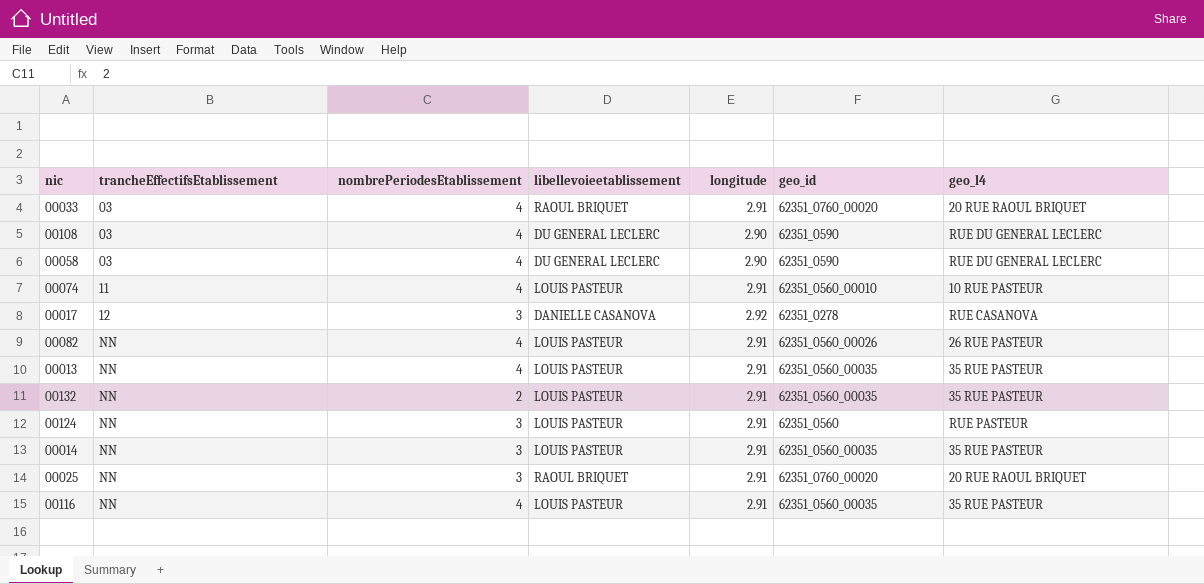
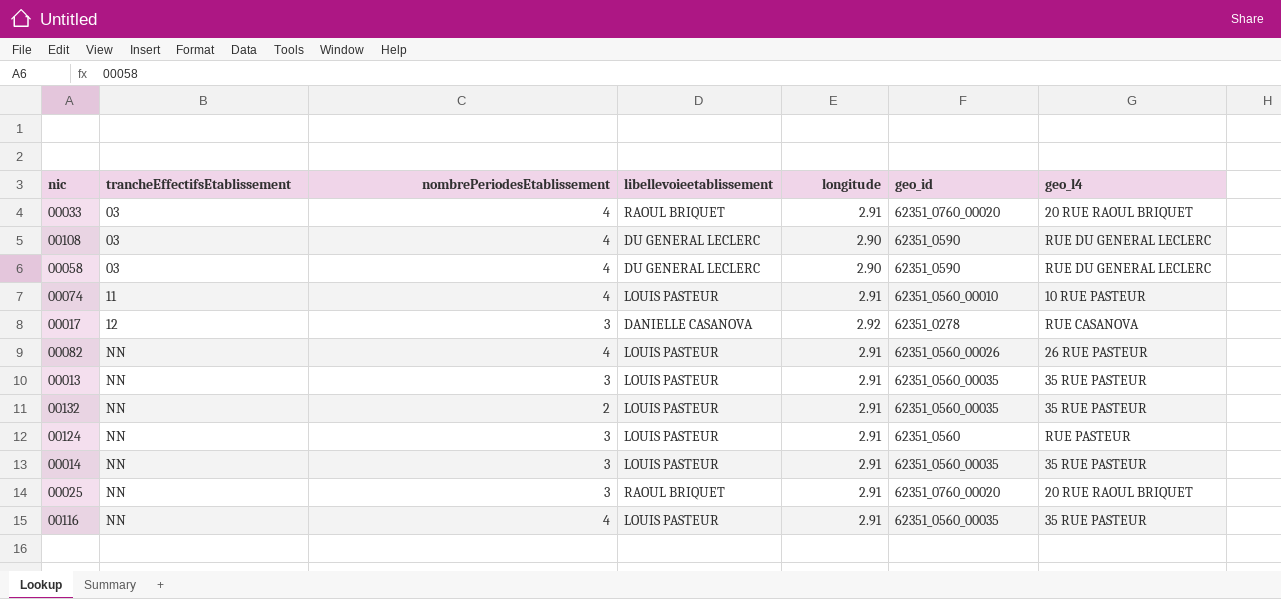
00013 | nombrePeriodesEtablissement: 4 -> 3

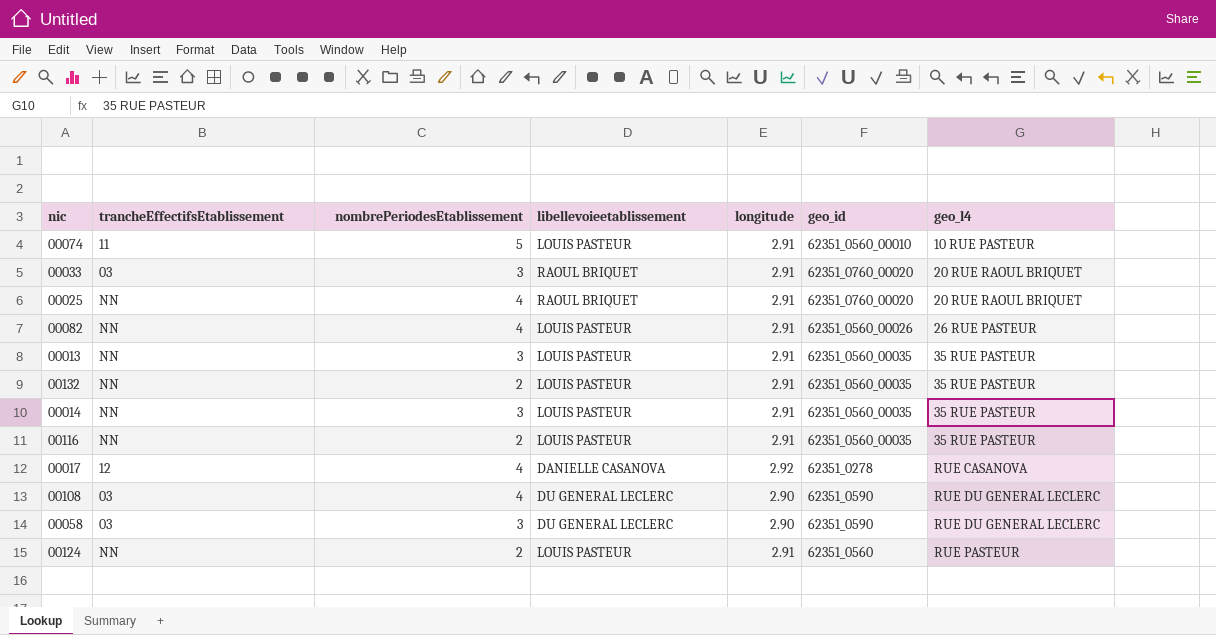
row order: trancheEffectifsEtablissement ascending -> geo_l4 ascending
00074 | nombrePeriodesEtablissement: 4 -> 5
00033 | nombrePeriodesEtablissement: 4 -> 3
00025 | nombrePeriodesEtablissement: 3 -> 4
00116 | nombrePeriodesEtablissement: 4 -> 2
00017 | nombrePeriodesEtablissement: 3 -> 4
00058 | nombrePeriodesEtablissement: 4 -> 3
00124 | nombrePeriodesEtablissement: 3 -> 2

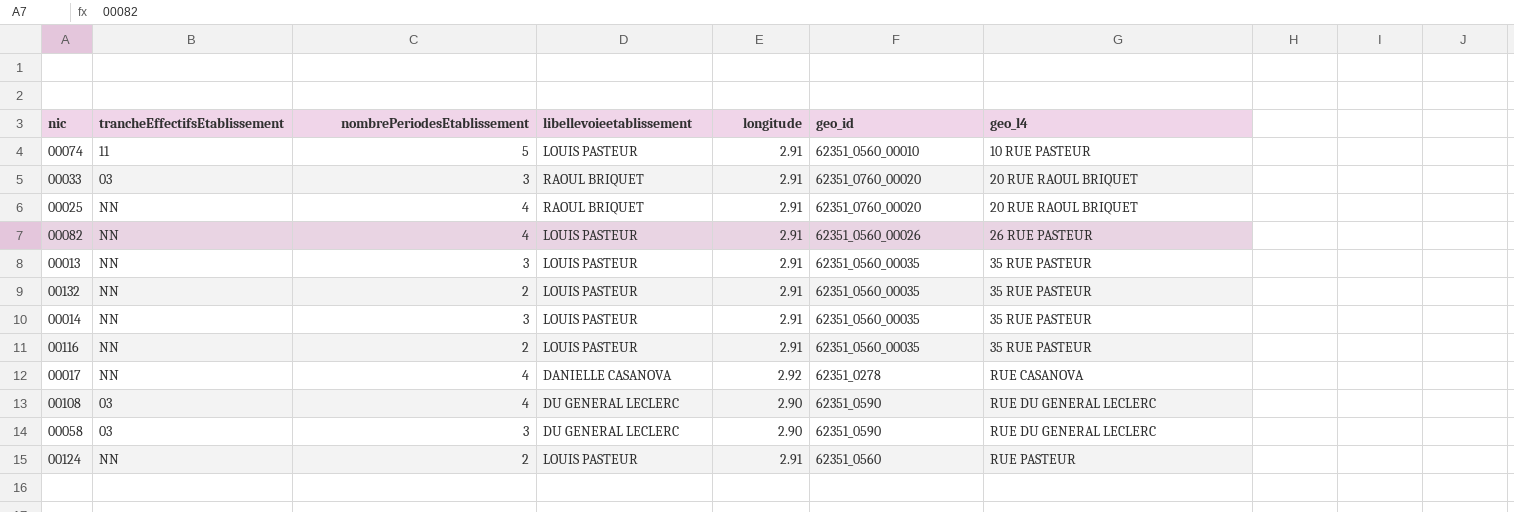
00017 | trancheEffectifsEtablissement: 12 -> NN

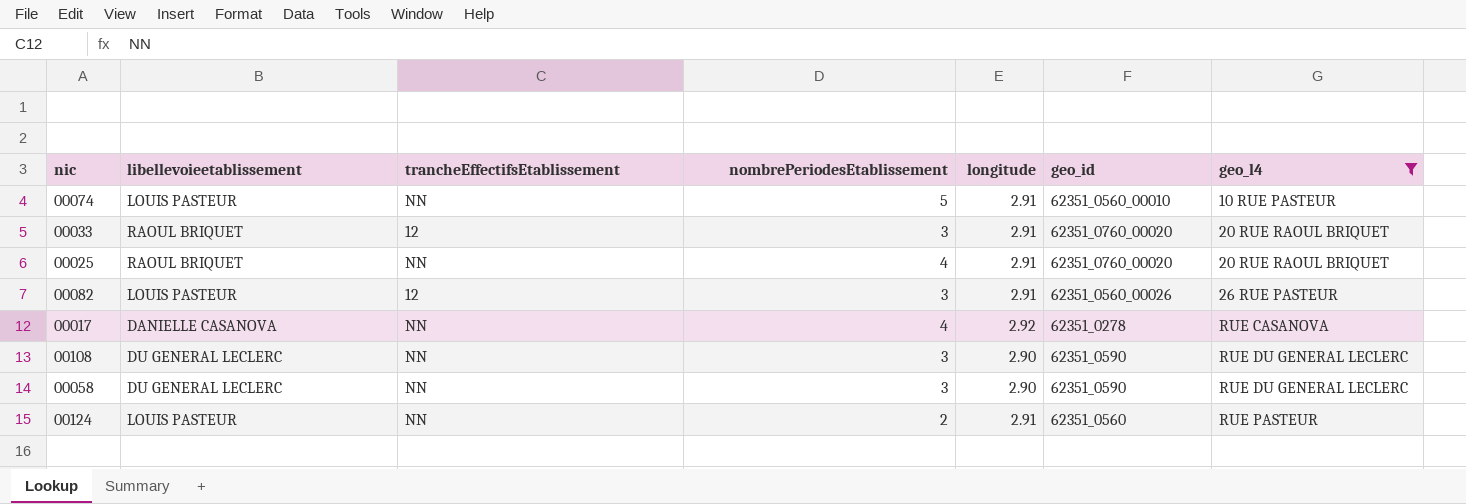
filter: none -> geo_l4 != 35 RUE PASTEUR
column libellevoieetablissement | position: 4 -> 2
00074 | trancheEffectifsEtablissement: 11 -> NN
00033 | trancheEffectifsEtablissement: 03 -> 12
00082 | trancheEffectifsEtablissement: NN -> 12
00082 | nombrePeriodesEtablissement: 4 -> 3
00108 | trancheEffectifsEtablissement: 03 -> NN
00108 | nombrePeriodesEtablissement: 4 -> 3
00058 | trancheEffectifsEtablissement: 03 -> NN

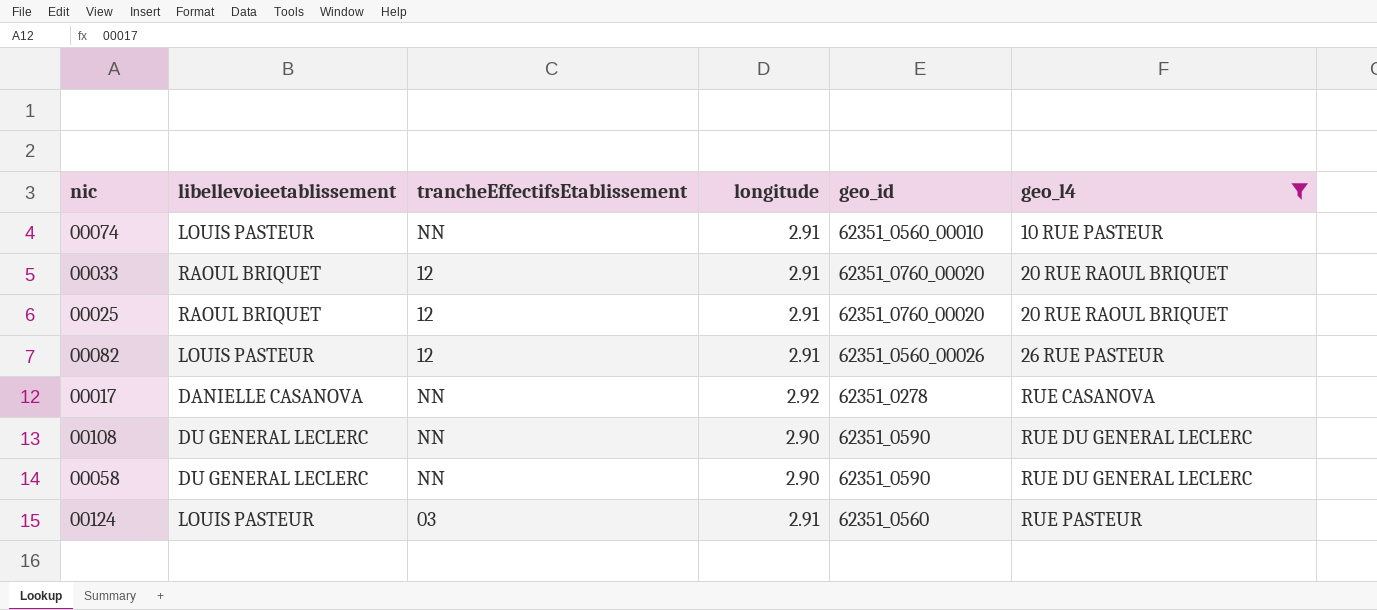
column nombrePeriodesEtablissement | position: 4 -> none
00025 | trancheEffectifsEtablissement: NN -> 12
00124 | trancheEffectifsEtablissement: NN -> 03

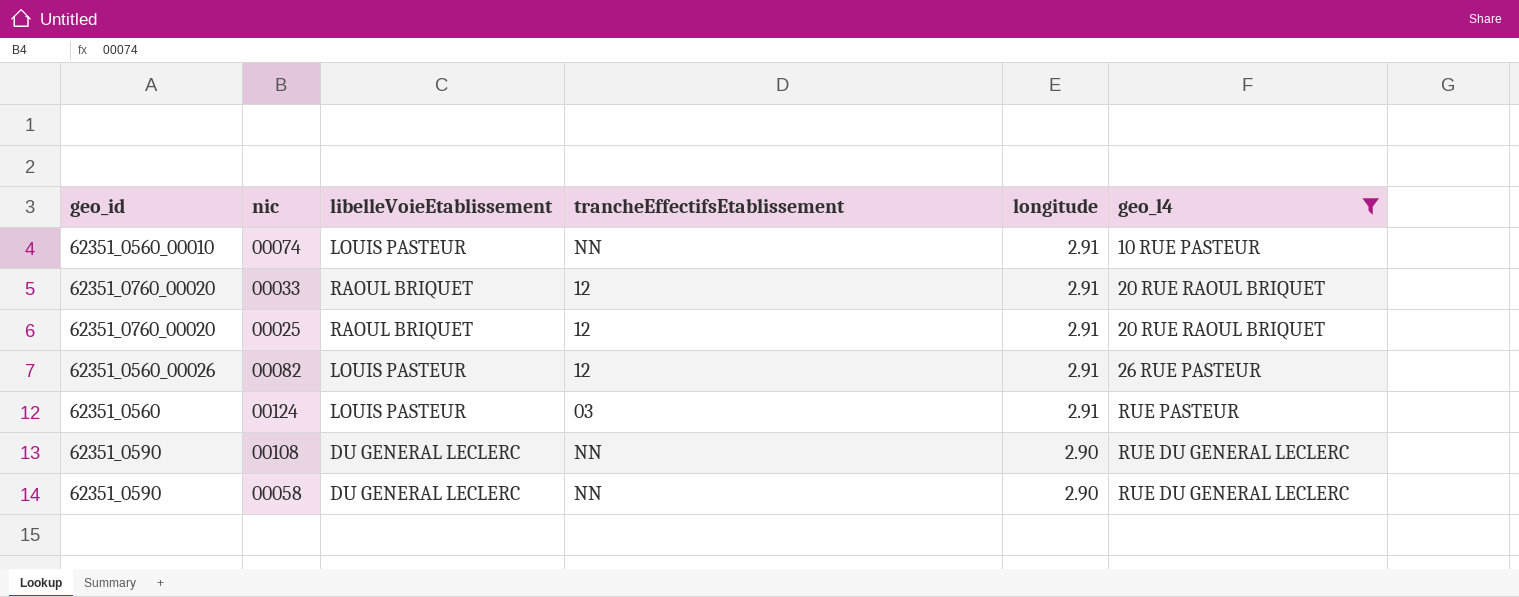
row order: geo_l4 ascending -> longitude descending
column geo_id | position: 5 -> 1
column name: libellevoieetablissement -> libelleVoieEtablissement
row 00017: DANIELLE CASANOVA | NN | 2.92 | 62351_0278 | RUE CASANOVA -> none

